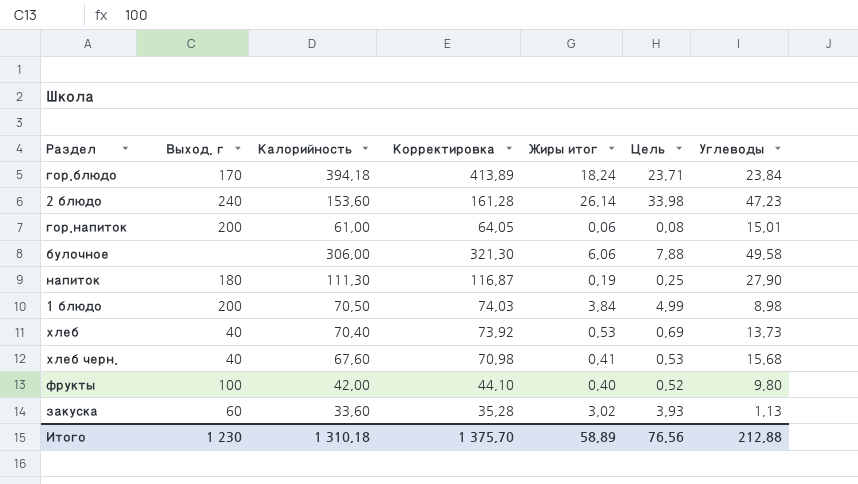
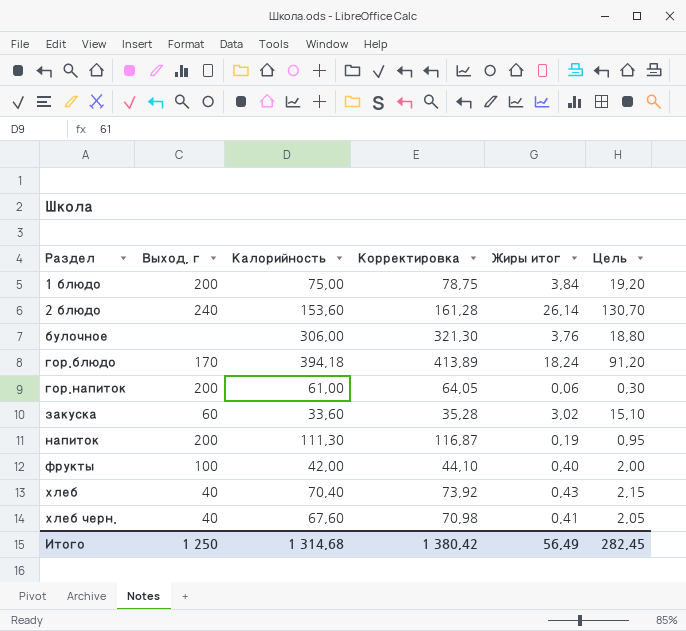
row order: none -> Раздел ascending
column Углеводы | position: 7 -> none
column Цель | formula: [Жиры итог] * 1,3 -> [Жиры итог] * 5
1 блюдо | Калорийность: 70,50 -> 75,00
1 блюдо | Корректировка: 74,03 -> 78,75
булочное | Жиры итог: 6,06 -> 3,76
напиток | Выход, г: 180 -> 200
хлеб | Жиры итог: 0,53 -> 0,43
Итого | Выход, г: 1 230 -> 1 250
Итого | Калорийность: 1 310,18 -> 1 314,68
Итого | Корректировка: 1 375,70 -> 1 380,42
Итого | Жиры итог: 58,89 -> 56,49
Итого | Цель: 76,56 -> 282,45

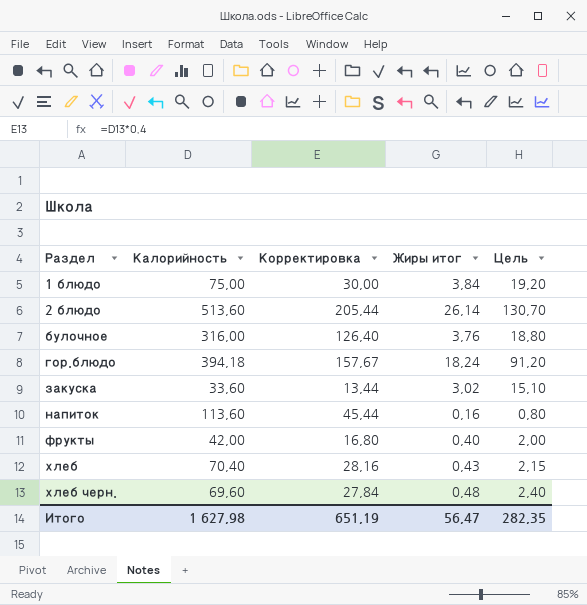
column Выход, г | position: 2 -> none
column Корректировка | formula: [Калорийность] * 1,05 -> [Калорийность] * 0,4
row гор.напиток: 200 | 61,00 | 64,05 | 0,06 | 0,30 -> none
2 блюдо | Калорийность: 153,60 -> 513,60
булочное | Калорийность: 306,00 -> 316,00
напиток | Калорийность: 111,30 -> 113,60
напиток | Жиры итог: 0,19 -> 0,16
напиток | Цель: 0,95 -> 0,80
хлеб черн. | Калорийность: 67,60 -> 69,60
хлеб черн. | Жиры итог: 0,41 -> 0,48
хлеб черн. | Цель: 2,05 -> 2,40
Итого | Калорийность: 1 314,68 -> 1 627,98
Итого | Корректировка: 1 380,42 -> 651,19
Итого | Жиры итог: 56,49 -> 56,47
Итого | Цель: 282,45 -> 282,35

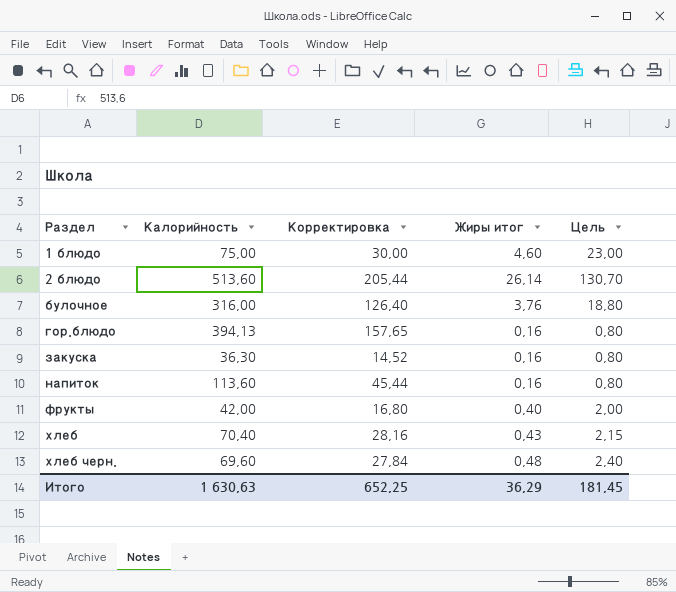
1 блюдо | Жиры итог: 3,84 -> 4,60
1 блюдо | Цель: 19,20 -> 23,00
гор.блюдо | Калорийность: 394,18 -> 394,13
гор.блюдо | Корректировка: 157,67 -> 157,65
гор.блюдо | Жиры итог: 18,24 -> 0,16
гор.блюдо | Цель: 91,20 -> 0,80
закуска | Калорийность: 33,60 -> 36,30
закуска | Корректировка: 13,44 -> 14,52
закуска | Жиры итог: 3,02 -> 0,16
закуска | Цель: 15,10 -> 0,80
Итого | Калорийность: 1 627,98 -> 1 630,63
Итого | Корректировка: 651,19 -> 652,25
Итого | Жиры итог: 56,47 -> 36,29
Итого | Цель: 282,35 -> 181,45

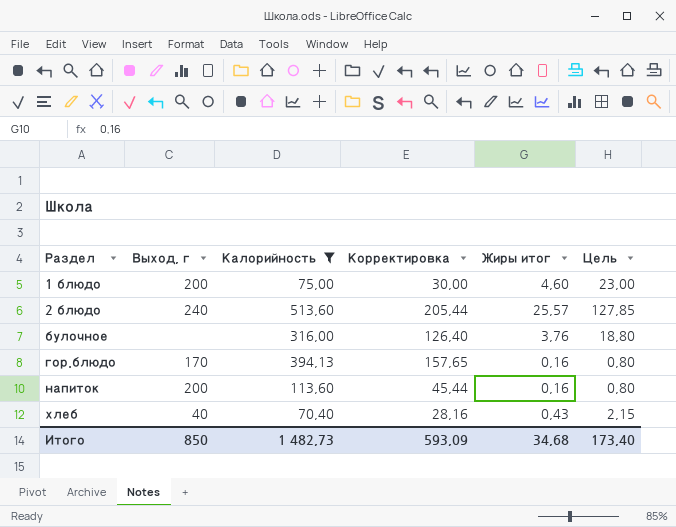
filter: none -> Калорийность >= 70,40
column Выход, г | position: none -> 2
2 блюдо | Жиры итог: 26,14 -> 25,57
2 блюдо | Цель: 130,70 -> 127,85
Итого | Калорийность: 1 630,63 -> 1 482,73
Итого | Корректировка: 652,25 -> 593,09
Итого | Жиры итог: 36,29 -> 34,68
Итого | Цель: 181,45 -> 173,40

